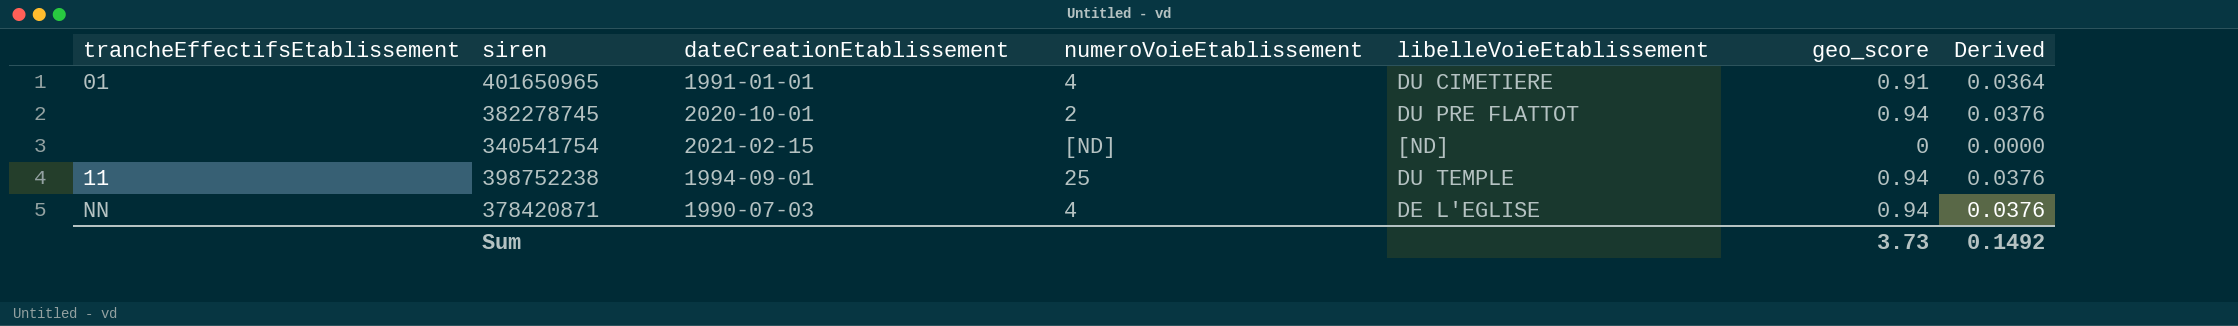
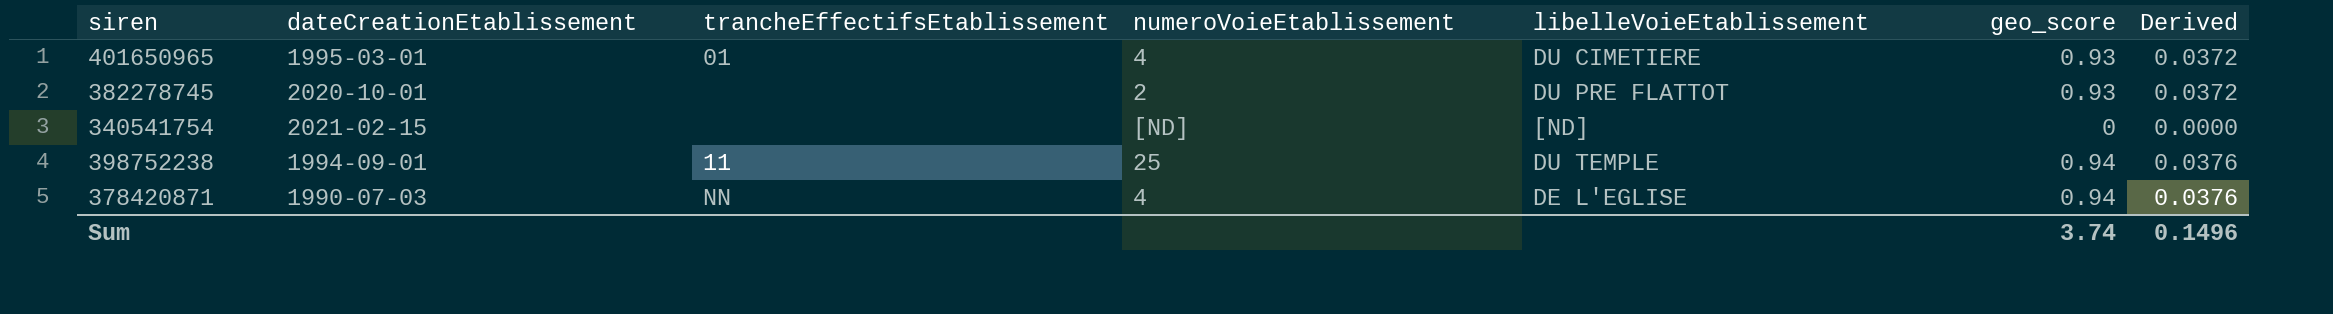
column trancheEffectifsEtablissement | position: 1 -> 3
401650965 | dateCreationEtablissement: 1991-01-01 -> 1995-03-01
401650965 | geo_score: 0.91 -> 0.93
401650965 | Derived: 0.0364 -> 0.0372
382278745 | geo_score: 0.94 -> 0.93
382278745 | Derived: 0.0376 -> 0.0372
Sum | geo_score: 3.73 -> 3.74
Sum | Derived: 0.1492 -> 0.1496

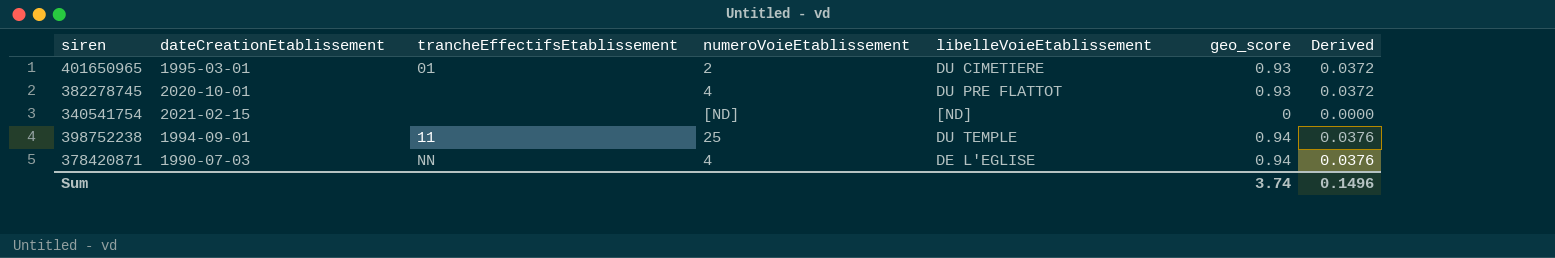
401650965 | numeroVoieEtablissement: 4 -> 2
382278745 | numeroVoieEtablissement: 2 -> 4

